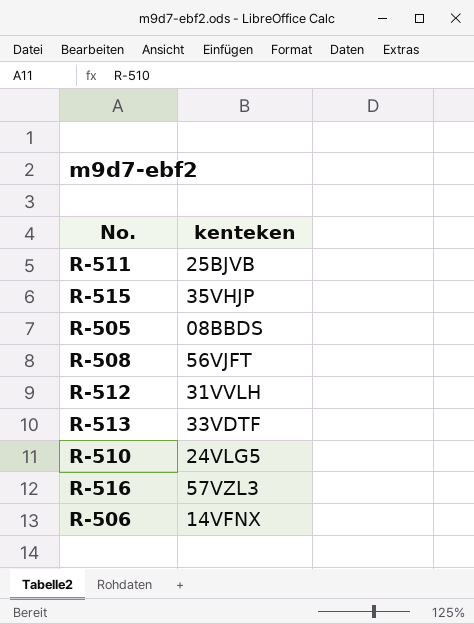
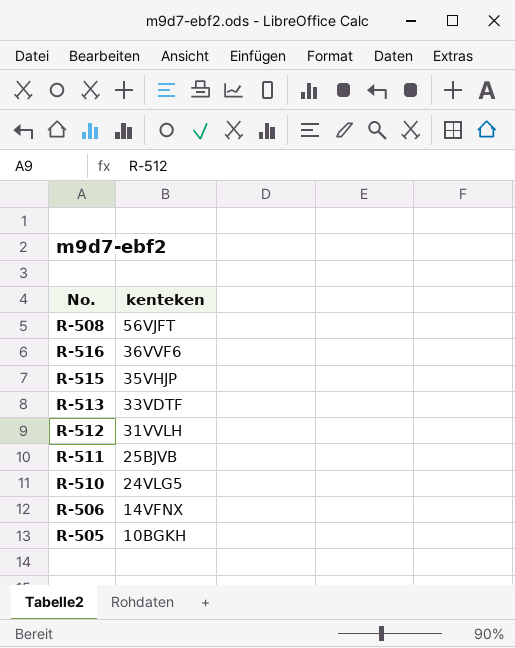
row order: none -> kenteken descending
R-516 | kenteken: 57VZL3 -> 36VVF6
R-505 | kenteken: 08BBDS -> 10BGKH

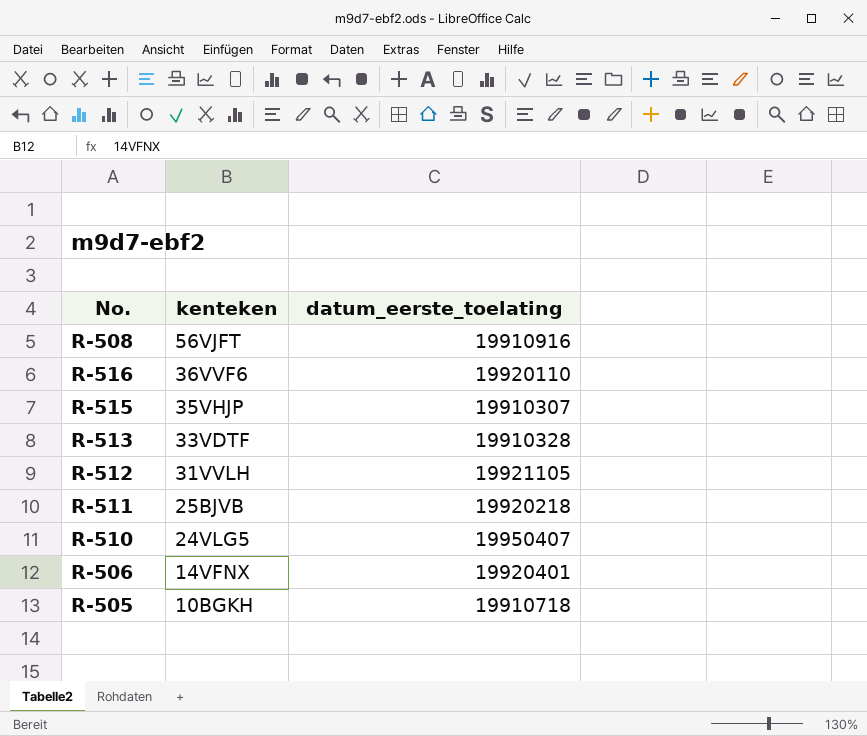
column datum_eerste_toelating | position: none -> 3

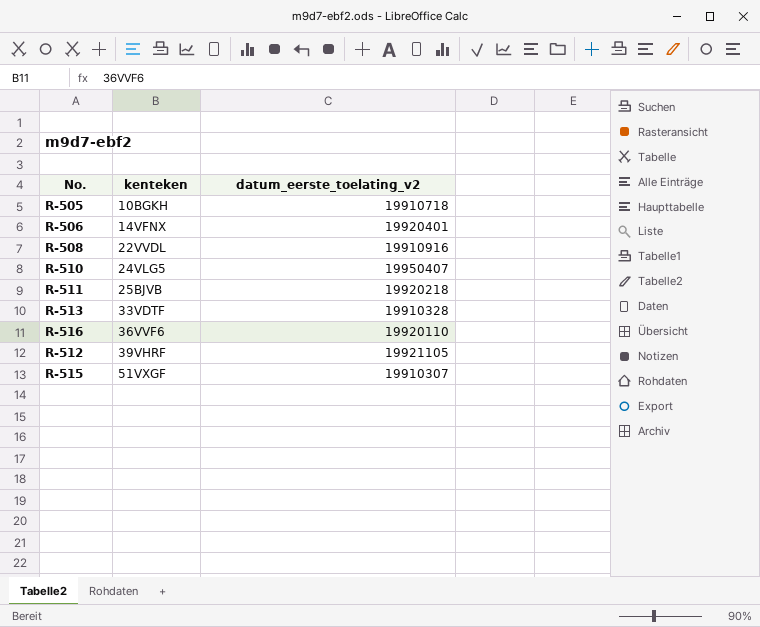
row order: kenteken descending -> kenteken ascending
column name: datum_eerste_toelating -> datum_eerste_toelating_v2
R-508 | kenteken: 56VJFT -> 22VVDL
R-512 | kenteken: 31VVLH -> 39VHRF
R-515 | kenteken: 35VHJP -> 51VXGF

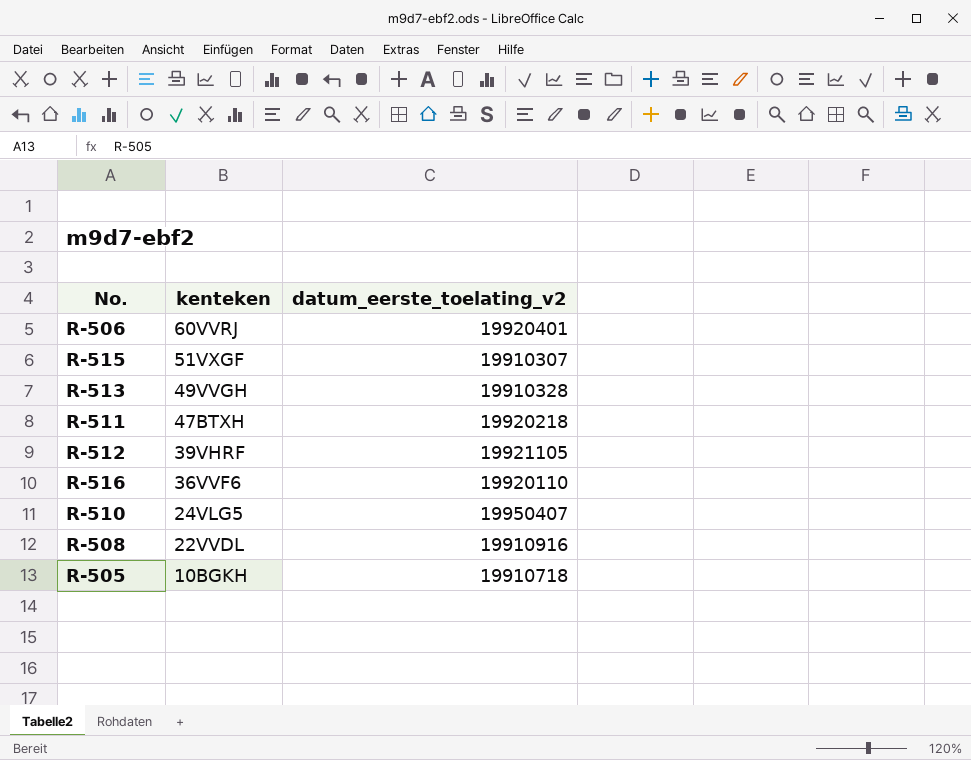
row order: kenteken ascending -> kenteken descending
R-506 | kenteken: 14VFNX -> 60VVRJ
R-513 | kenteken: 33VDTF -> 49VVGH
R-511 | kenteken: 25BJVB -> 47BTXH

